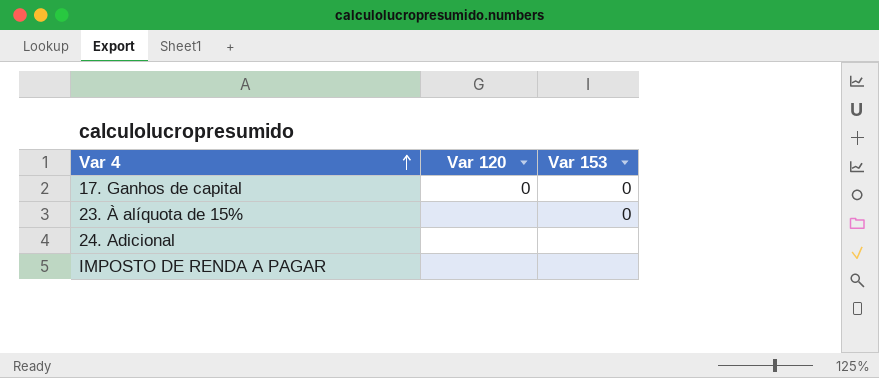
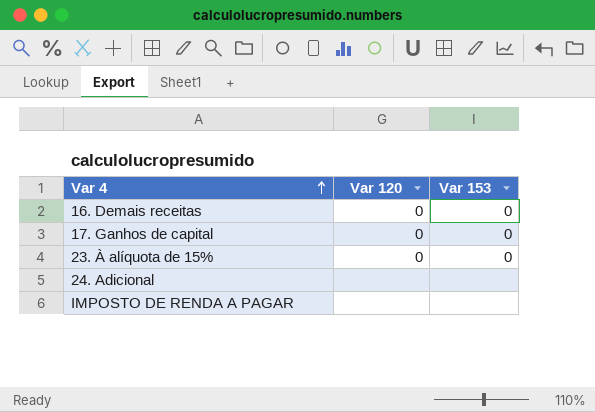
row 16. Demais receitas: none -> 0 | 0
23. À alíquota de 15% | Var 120: none -> 0

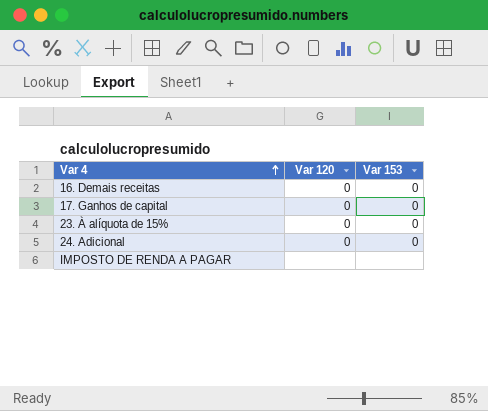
24. Adicional | Var 120: none -> 0
24. Adicional | Var 153: none -> 0

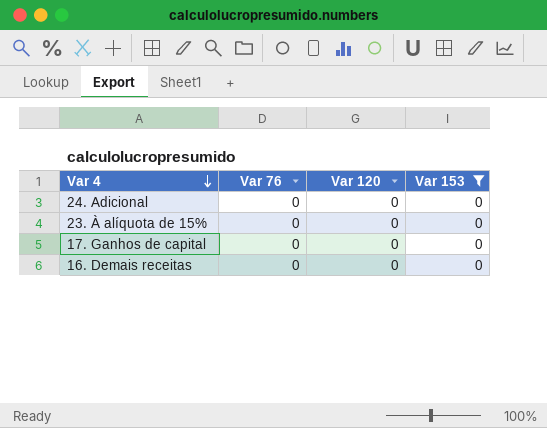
filter: none -> Var 153 = 0
row order: Var 4 ascending -> Var 4 descending
column Var 76 | position: none -> 2

